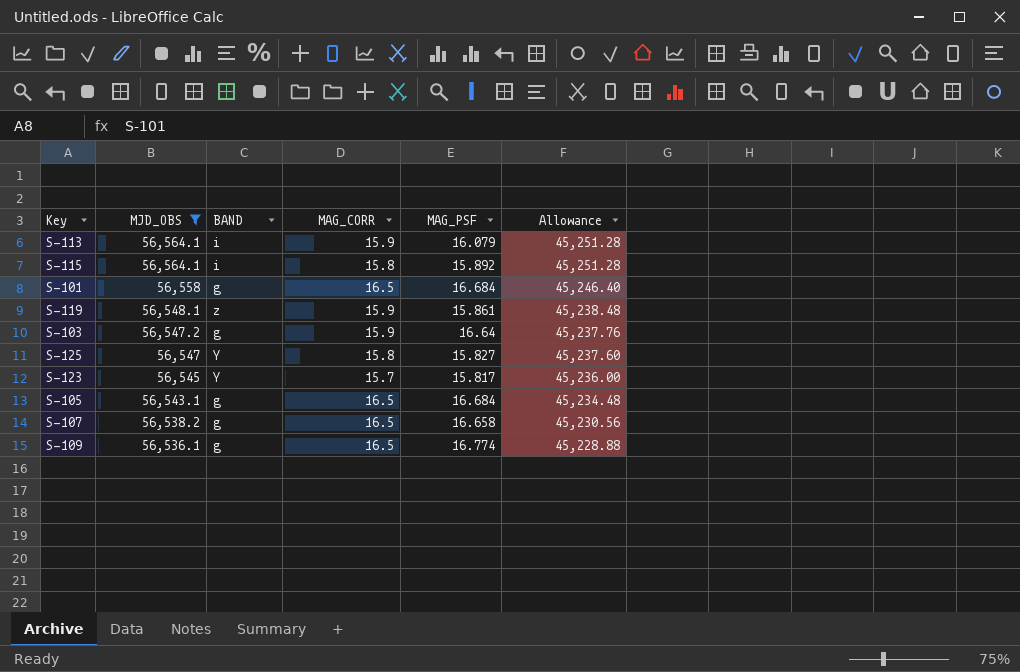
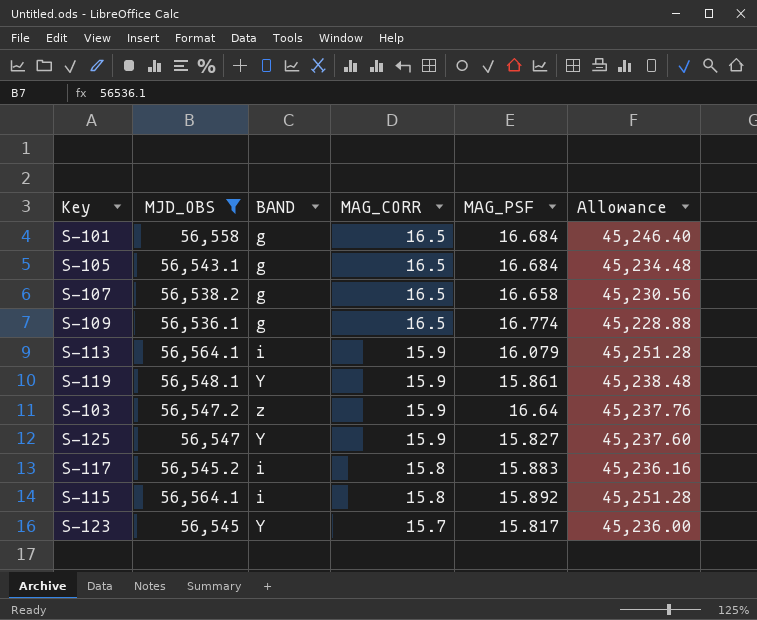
row order: MJD_OBS descending -> MAG_CORR descending
S-119 | BAND: z -> Y
S-103 | BAND: g -> z
S-125 | MAG_CORR: 15.8 -> 15.9
row S-117: none -> 56,545.2 | i | 15.8 | 15.883 | 45,236.16

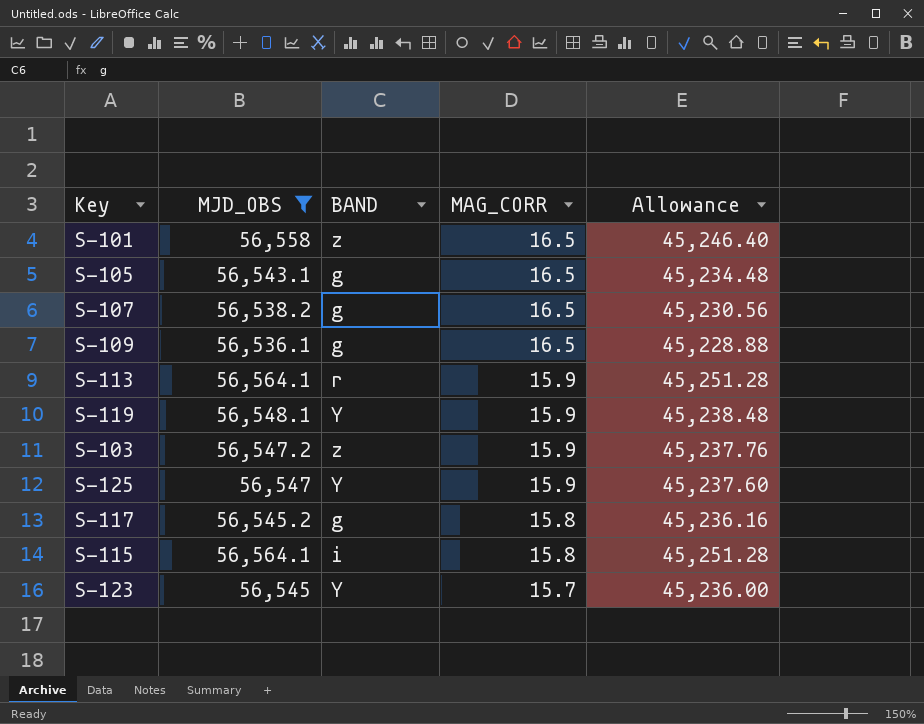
column MAG_PSF | position: 5 -> none
S-101 | BAND: g -> z
S-113 | BAND: i -> r
S-117 | BAND: i -> g

